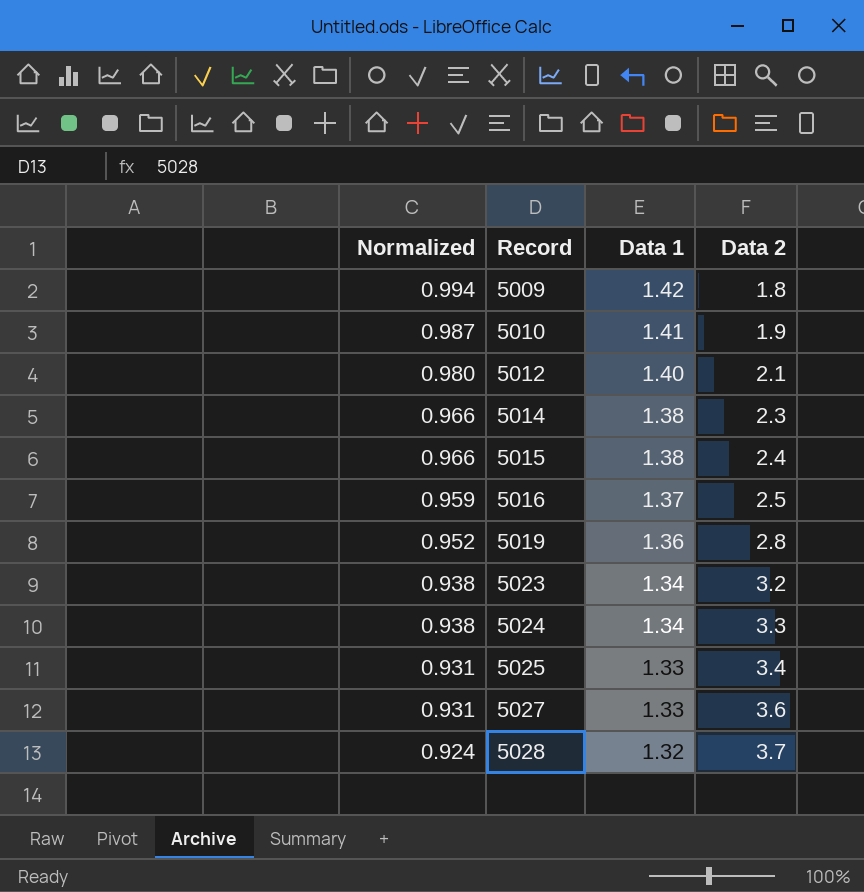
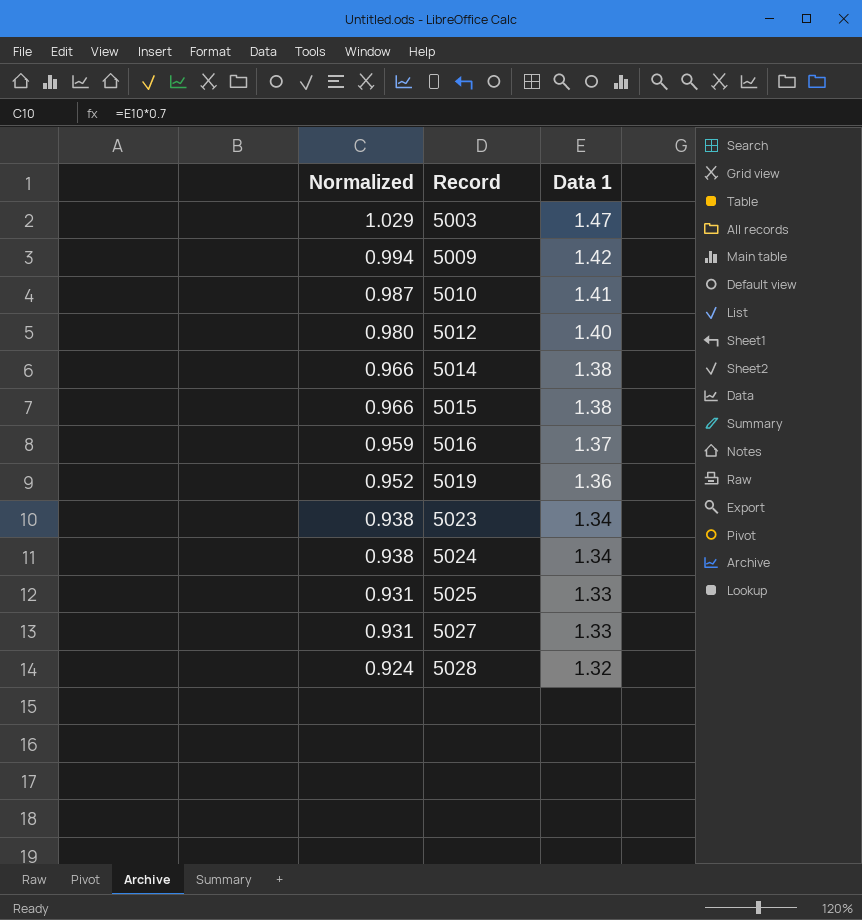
column Data 2 | position: 4 -> none
row 5003: none -> 1.029 | 1.47

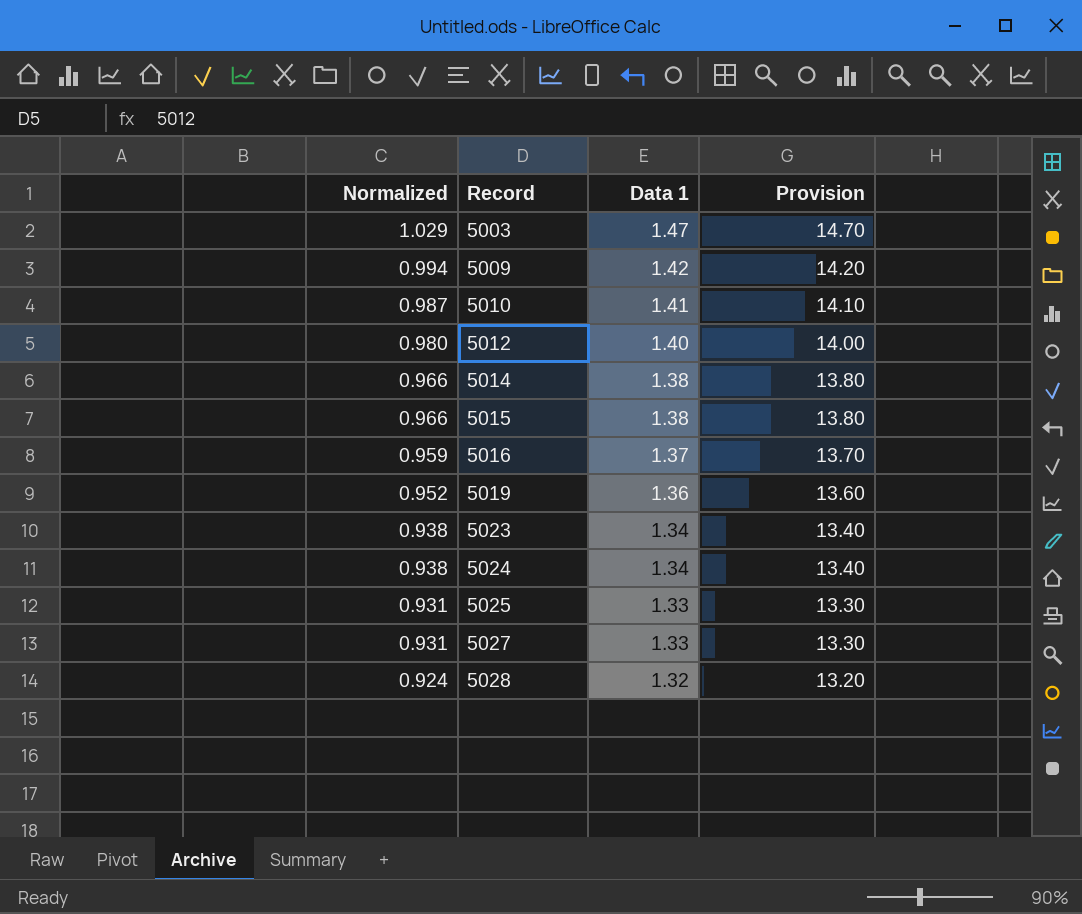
column Provision | formula: none -> [Data 1] * 10

